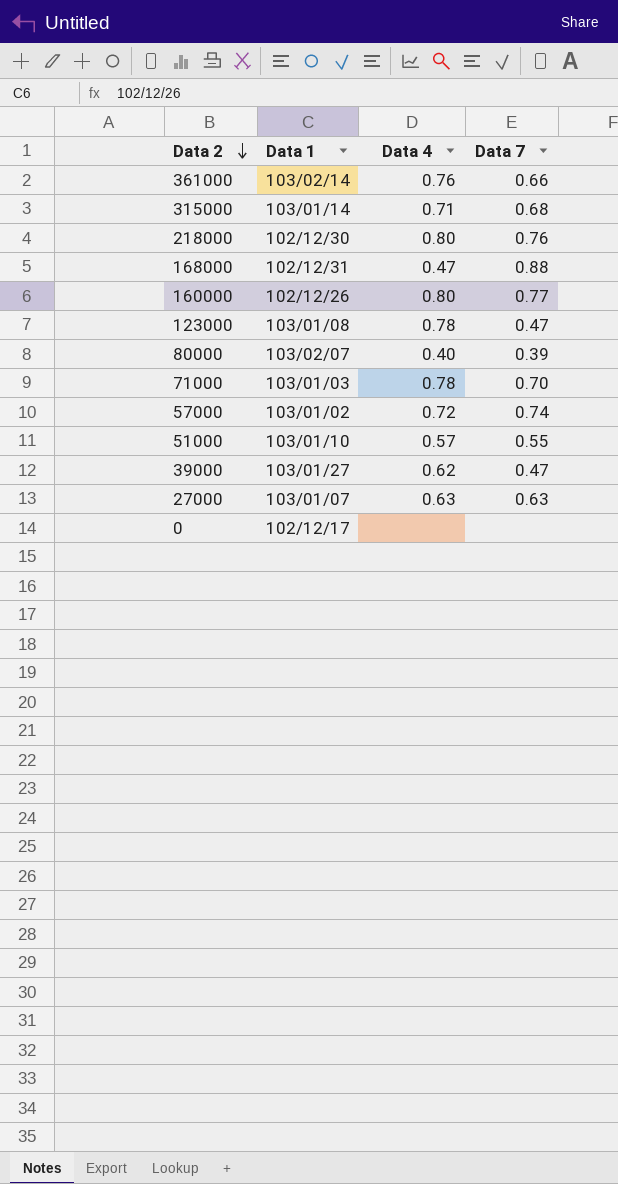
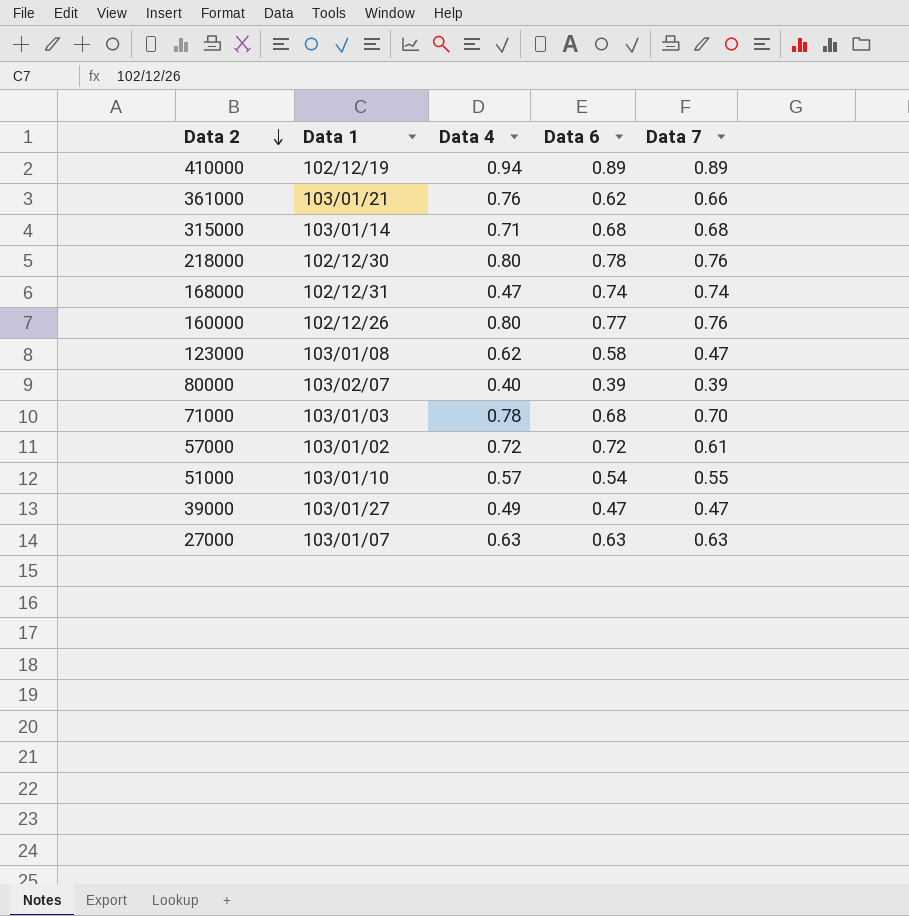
column Data 6 | position: none -> 4
row 0: 102/12/17 | none | none -> none
row 410000: none -> 102/12/19 | 0.94 | 0.89 | 0.89
361000 | Data 1: 103/02/14 -> 103/01/21
168000 | Data 7: 0.88 -> 0.74
160000 | Data 7: 0.77 -> 0.76
123000 | Data 4: 0.78 -> 0.62
57000 | Data 7: 0.74 -> 0.61
39000 | Data 4: 0.62 -> 0.49

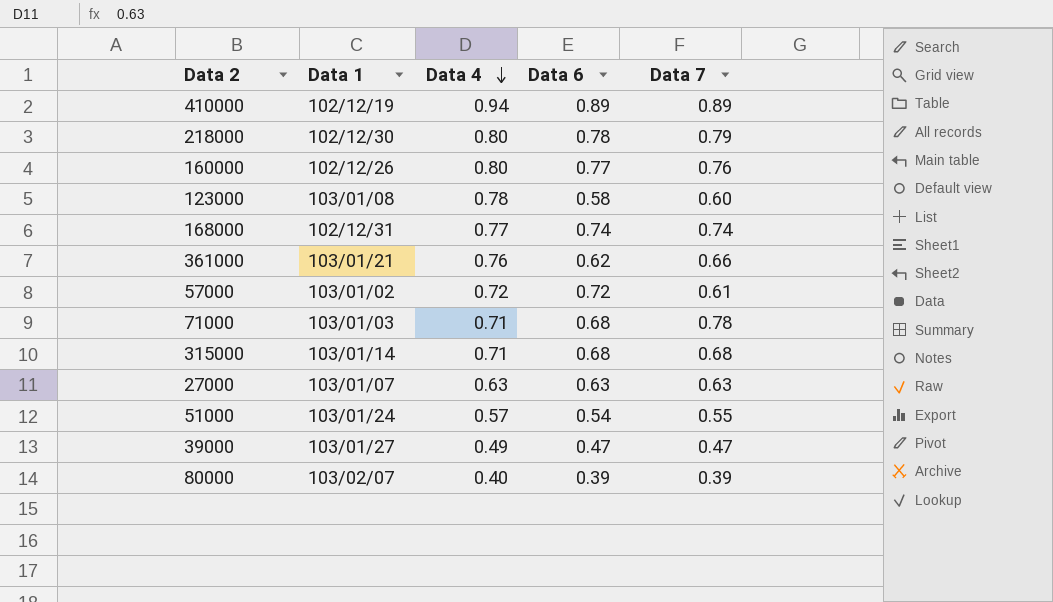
row order: Data 2 descending -> Data 4 descending
218000 | Data 7: 0.76 -> 0.79
123000 | Data 4: 0.62 -> 0.78
123000 | Data 7: 0.47 -> 0.60
168000 | Data 4: 0.47 -> 0.77
71000 | Data 4: 0.78 -> 0.71
71000 | Data 7: 0.70 -> 0.78
51000 | Data 1: 103/01/10 -> 103/01/24

